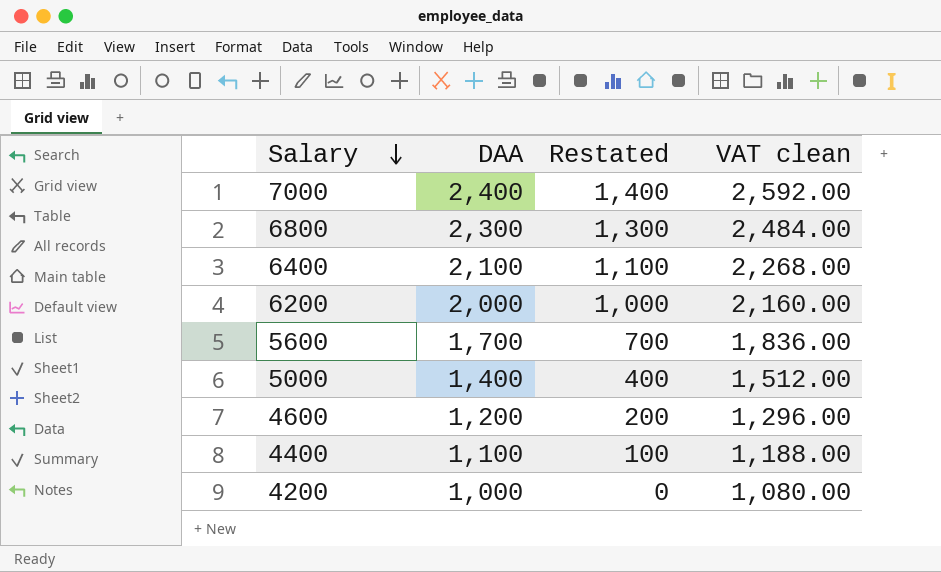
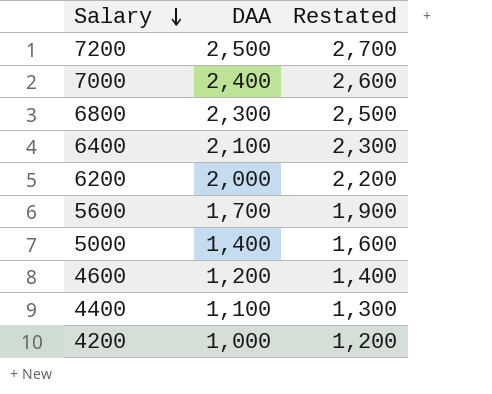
column VAT clean | formula: [DAA] * 1.08 -> none
column Restated | formula: [DAA] - 1000 -> [DAA] + 200
row 7200: none -> 2,500 | 2,700

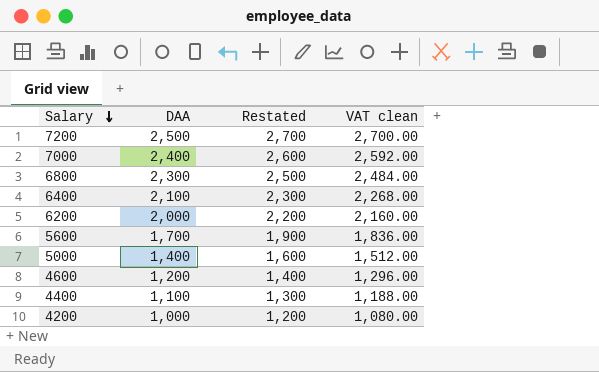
column VAT clean | formula: none -> [DAA] * 1.08

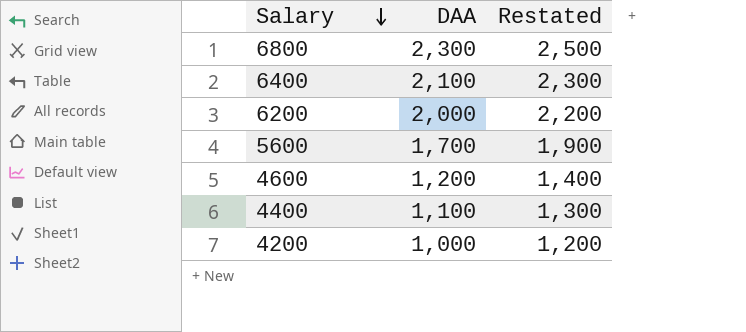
column VAT clean | formula: [DAA] * 1.08 -> none
row 7200: 2,500 | 2,700 | 2,700.00 -> none
row 7000: 2,400 | 2,600 | 2,592.00 -> none
row 5000: 1,400 | 1,600 | 1,512.00 -> none

